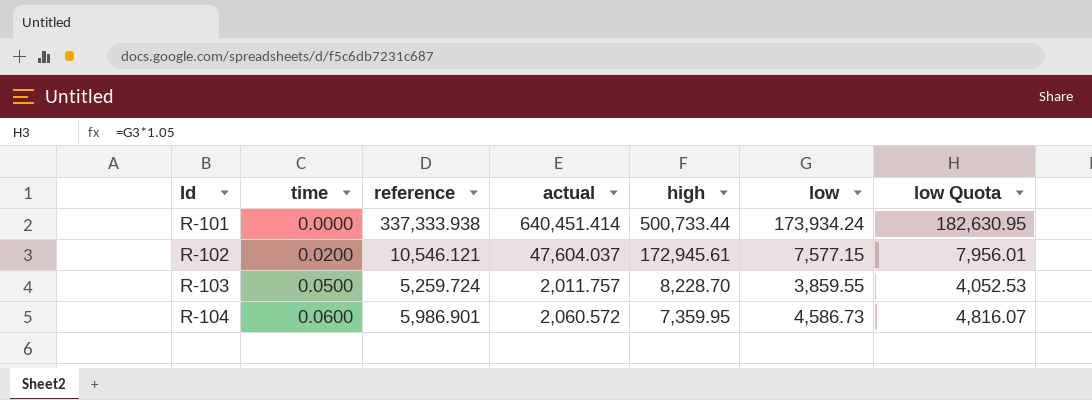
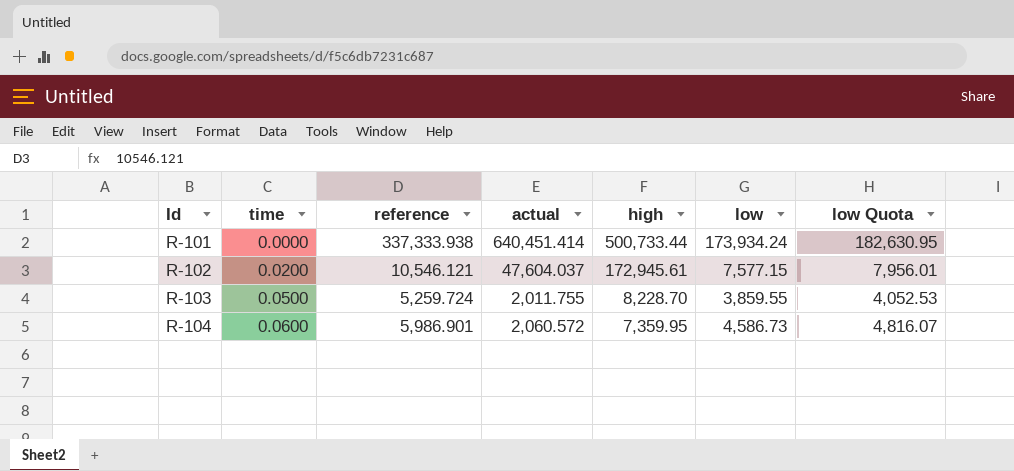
R-103 | actual: 2,011.757 -> 2,011.755

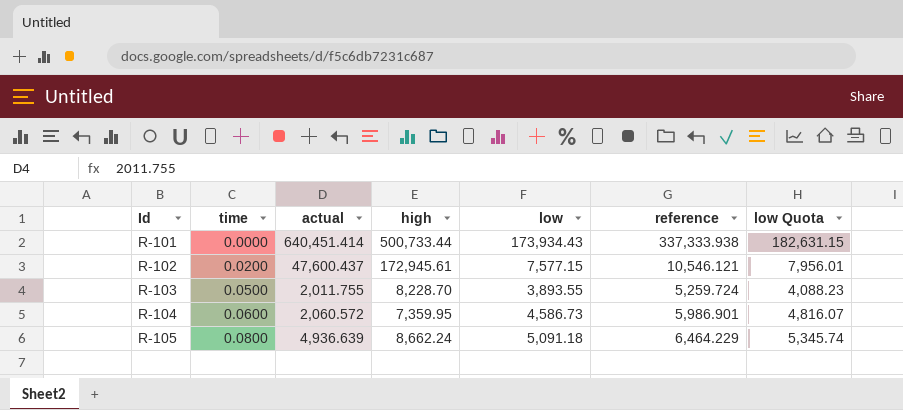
column reference | position: 3 -> 6
R-101 | low: 173,934.24 -> 173,934.43
R-101 | low Quota: 182,630.95 -> 182,631.15
R-102 | actual: 47,604.037 -> 47,600.437
R-103 | low: 3,859.55 -> 3,893.55
R-103 | low Quota: 4,052.53 -> 4,088.23
row R-105: none -> 0.0800 | 4,936.639 | 8,662.24 | 5,091.18 | 6,464.229 | 5,345.74

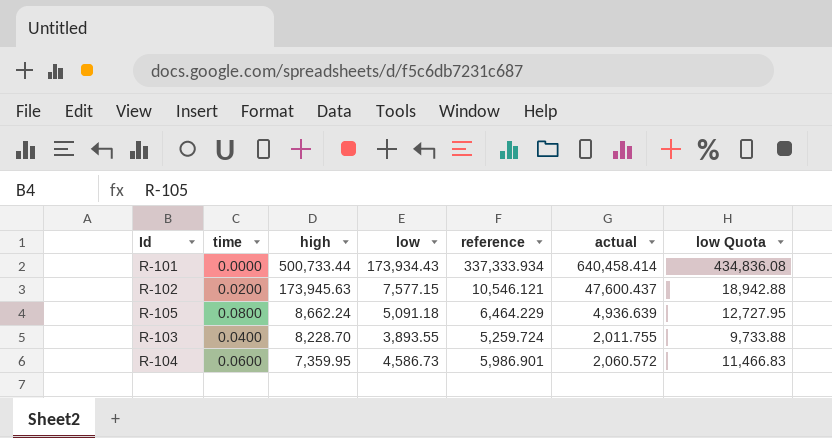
row order: Id ascending -> high descending
column actual | position: 3 -> 6
column low Quota | formula: [low] * 1.05 -> [low] * 2.5
R-101 | reference: 337,333.938 -> 337,333.934
R-101 | actual: 640,451.414 -> 640,458.414
R-102 | high: 172,945.61 -> 173,945.63
R-103 | time: 0.0500 -> 0.0400

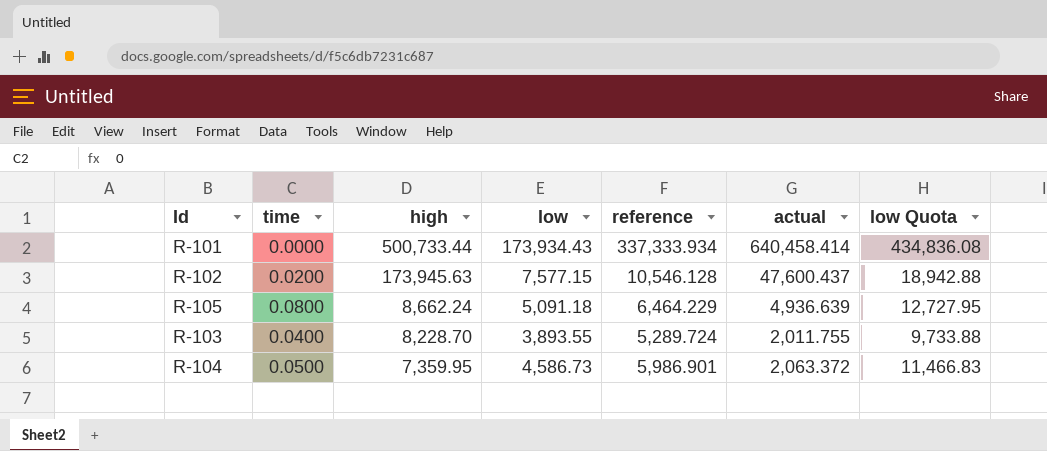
R-102 | reference: 10,546.121 -> 10,546.128
R-103 | reference: 5,259.724 -> 5,289.724
R-104 | time: 0.0600 -> 0.0500
R-104 | actual: 2,060.572 -> 2,063.372

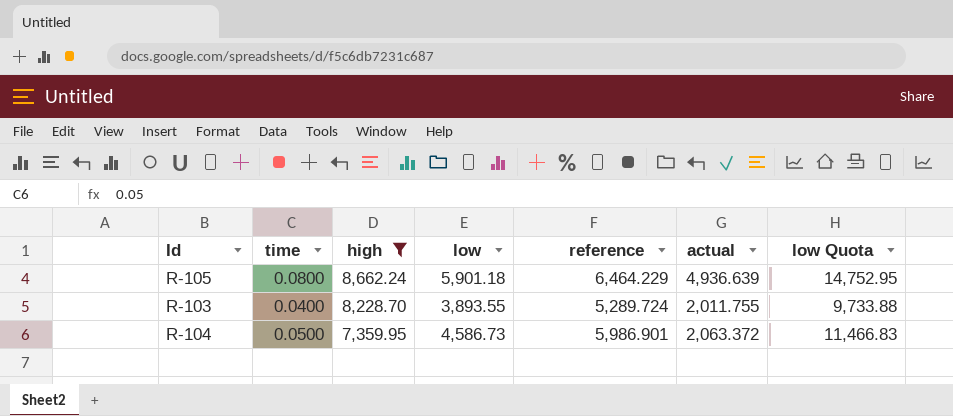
filter: none -> high <= 8,662.24
R-105 | low: 5,091.18 -> 5,901.18
R-105 | low Quota: 12,727.95 -> 14,752.95

